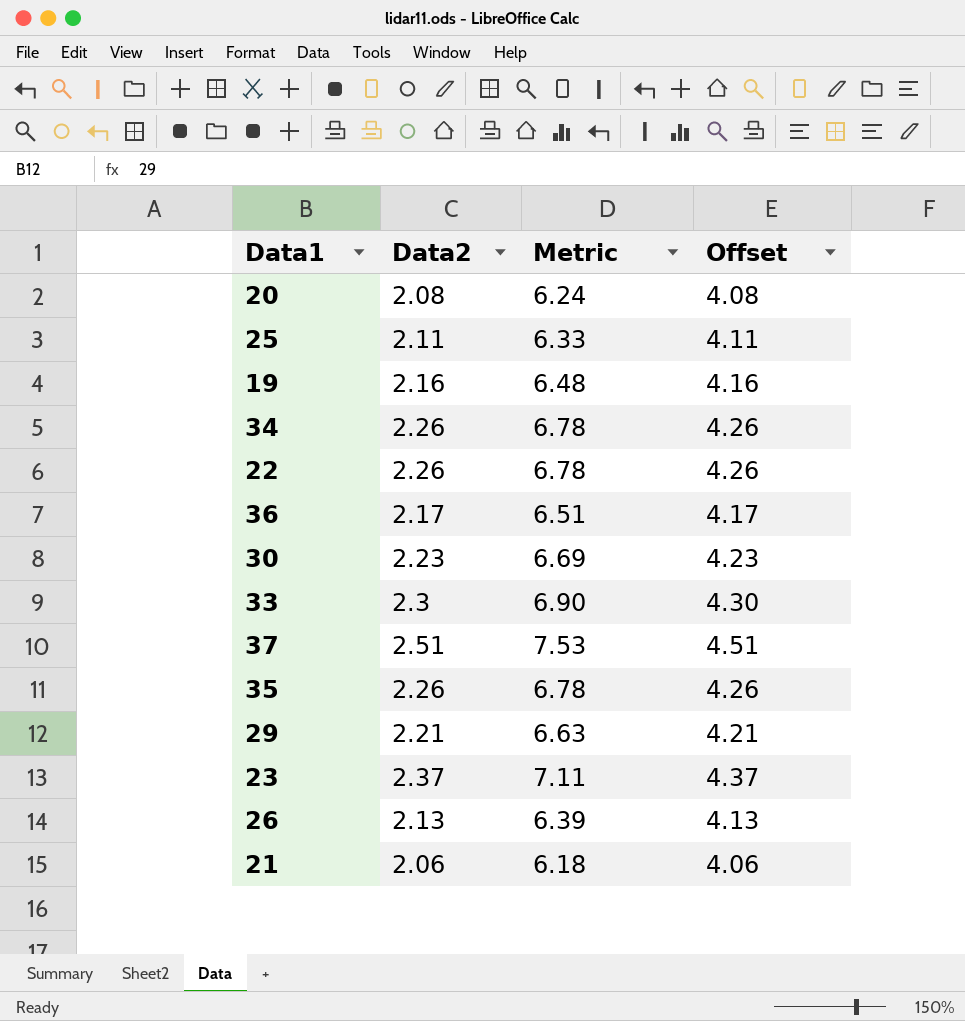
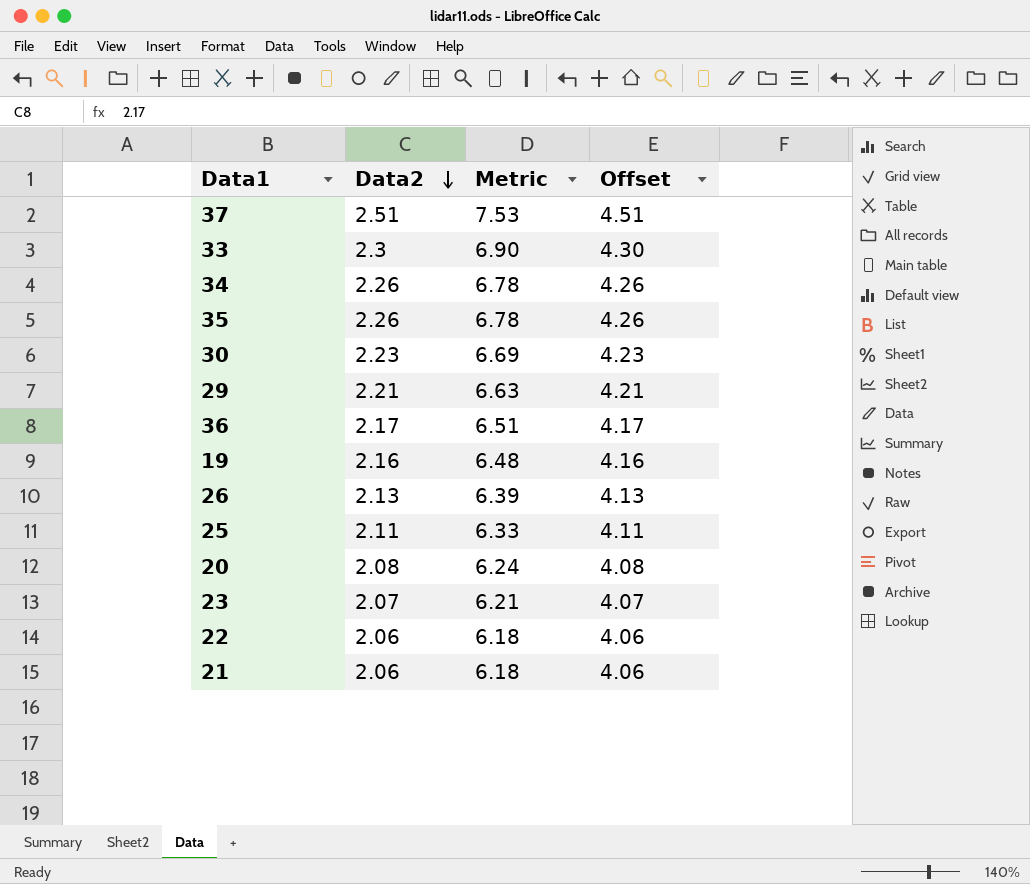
row order: none -> Data2 descending
23 | Data2: 2.37 -> 2.07
23 | Metric: 7.11 -> 6.21
23 | Offset: 4.37 -> 4.07
22 | Data2: 2.26 -> 2.06
22 | Metric: 6.78 -> 6.18
22 | Offset: 4.26 -> 4.06

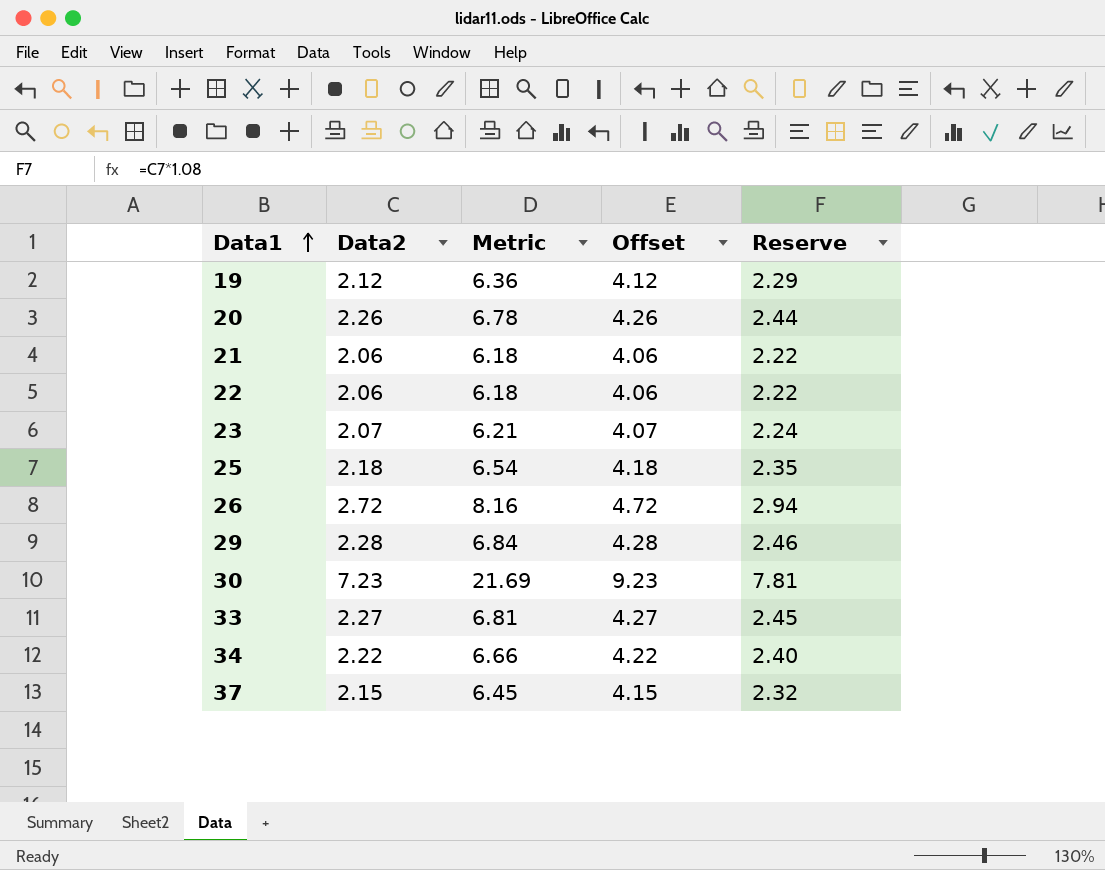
row order: Data2 descending -> Data1 ascending
column Reserve | formula: none -> [Data2] * 1.08
row 35: 2.26 | 6.78 | 4.26 -> none
row 36: 2.17 | 6.51 | 4.17 -> none
19 | Data2: 2.16 -> 2.12
19 | Metric: 6.48 -> 6.36
19 | Offset: 4.16 -> 4.12
20 | Data2: 2.08 -> 2.26
20 | Metric: 6.24 -> 6.78
20 | Offset: 4.08 -> 4.26
25 | Data2: 2.11 -> 2.18
25 | Metric: 6.33 -> 6.54
25 | Offset: 4.11 -> 4.18
26 | Data2: 2.13 -> 2.72
26 | Metric: 6.39 -> 8.16
26 | Offset: 4.13 -> 4.72
29 | Data2: 2.21 -> 2.28
29 | Metric: 6.63 -> 6.84
29 | Offset: 4.21 -> 4.28
30 | Data2: 2.23 -> 7.23
30 | Metric: 6.69 -> 21.69
30 | Offset: 4.23 -> 9.23
33 | Data2: 2.3 -> 2.27
33 | Metric: 6.90 -> 6.81
33 | Offset: 4.30 -> 4.27
34 | Data2: 2.26 -> 2.22
34 | Metric: 6.78 -> 6.66
34 | Offset: 4.26 -> 4.22
37 | Data2: 2.51 -> 2.15
37 | Metric: 7.53 -> 6.45
37 | Offset: 4.51 -> 4.15

